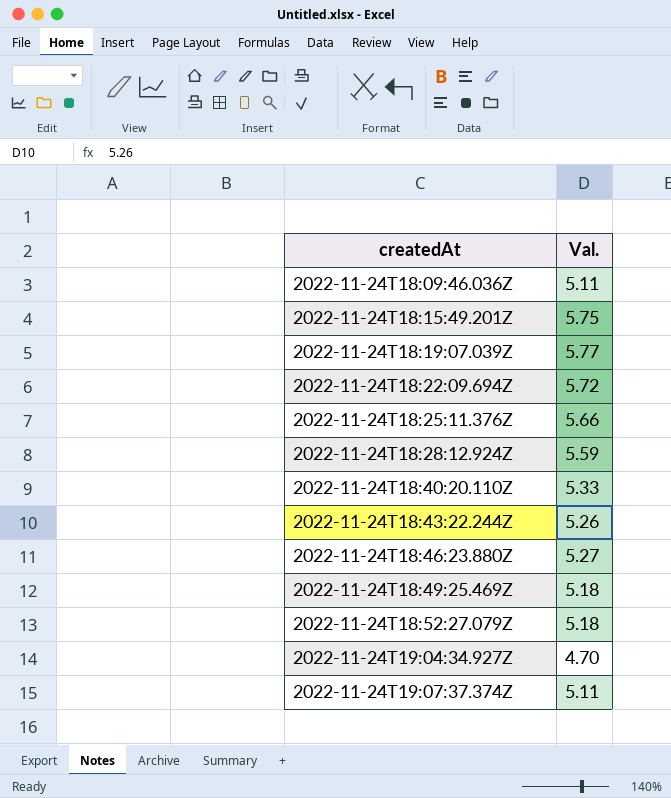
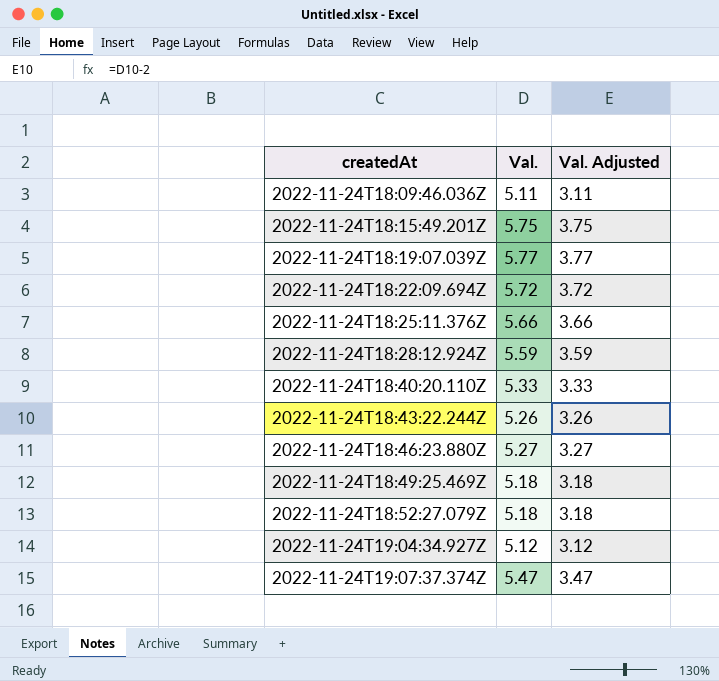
column Val. Adjusted | formula: none -> [Val.] - 2
2022-11-24T19:04:34.927Z | Val.: 4.70 -> 5.12
2022-11-24T19:07:37.374Z | Val.: 5.11 -> 5.47

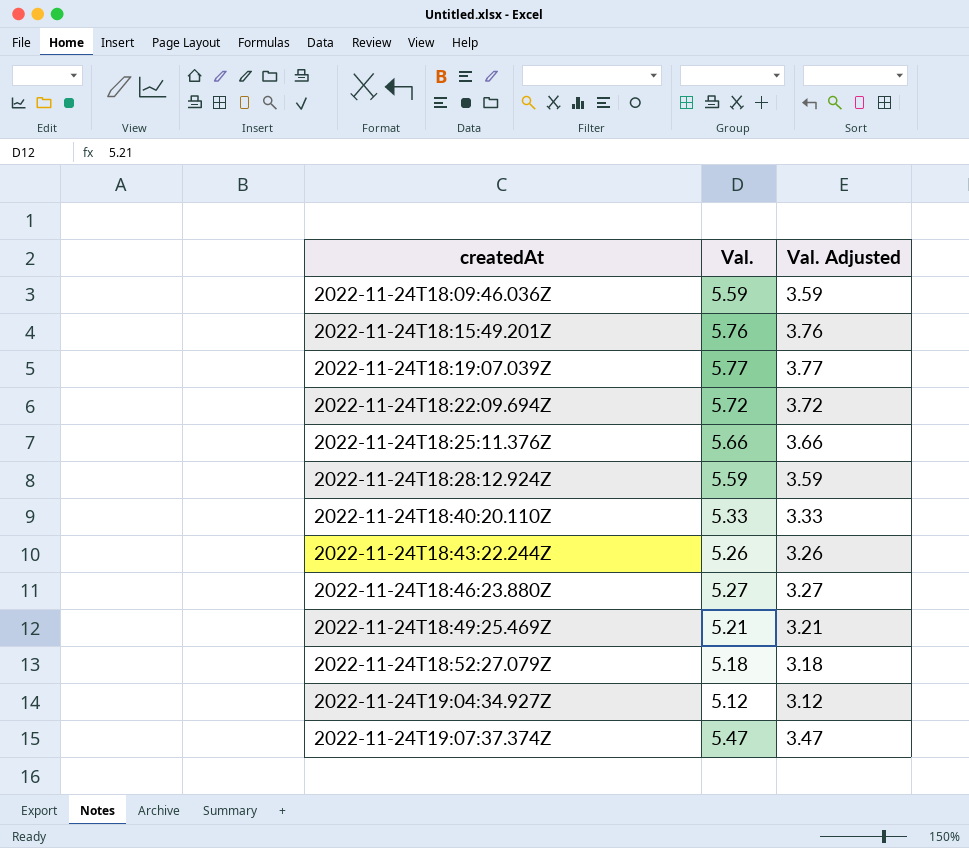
2022-11-24T18:09:46.036Z | Val.: 5.11 -> 5.59
2022-11-24T18:09:46.036Z | Val. Adjusted: 3.11 -> 3.59
2022-11-24T18:15:49.201Z | Val.: 5.75 -> 5.76
2022-11-24T18:15:49.201Z | Val. Adjusted: 3.75 -> 3.76
2022-11-24T18:49:25.469Z | Val.: 5.18 -> 5.21
2022-11-24T18:49:25.469Z | Val. Adjusted: 3.18 -> 3.21

